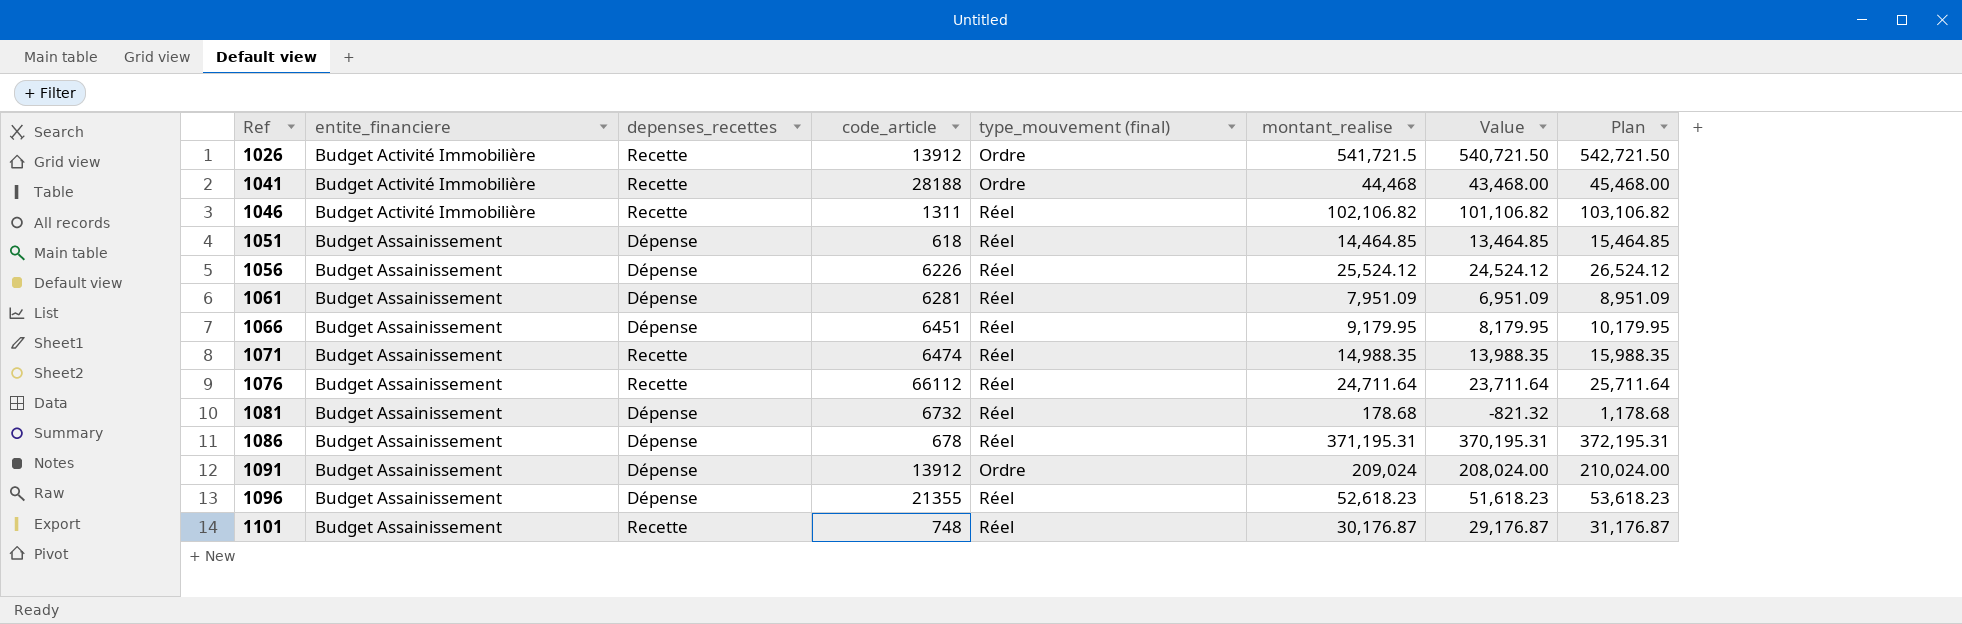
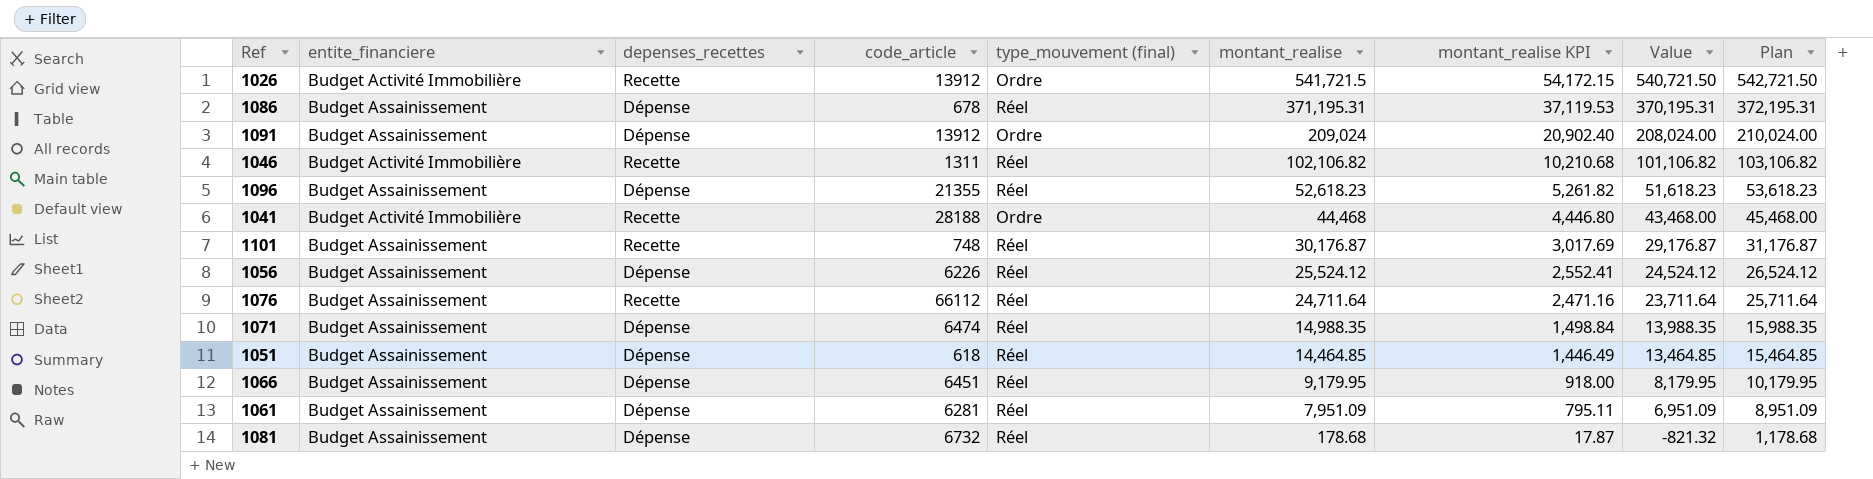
row order: Ref ascending -> montant_realise descending
column montant_realise KPI | formula: none -> [montant_realise] * 0.1
1071 | depenses_recettes: Recette -> Dépense

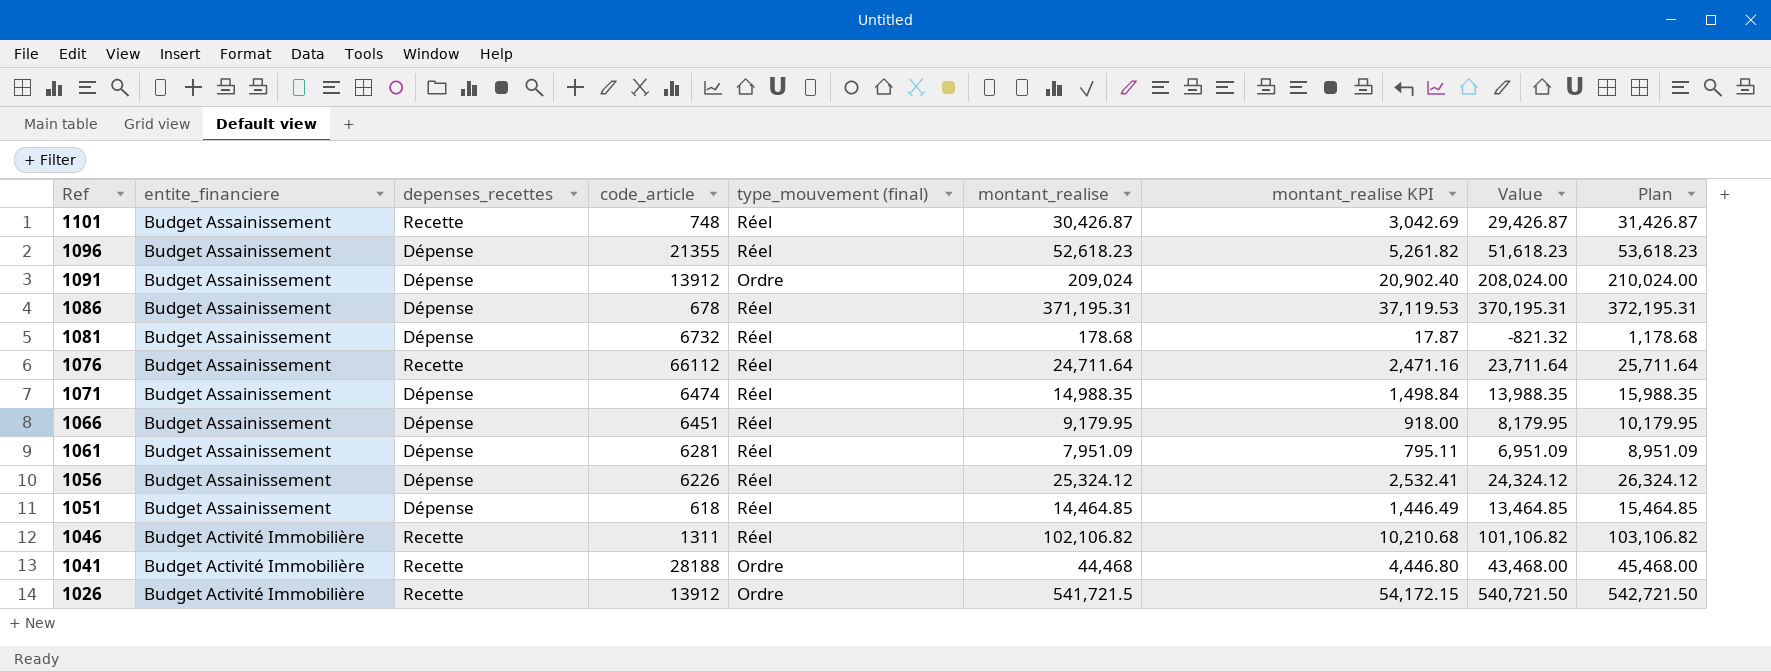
row order: montant_realise descending -> Ref descending
1101 | montant_realise: 30,176.87 -> 30,426.87
1101 | montant_realise KPI: 3,017.69 -> 3,042.69
1101 | Value: 29,176.87 -> 29,426.87
1101 | Plan: 31,176.87 -> 31,426.87
1056 | montant_realise: 25,524.12 -> 25,324.12
1056 | montant_realise KPI: 2,552.41 -> 2,532.41
1056 | Value: 24,524.12 -> 24,324.12
1056 | Plan: 26,524.12 -> 26,324.12

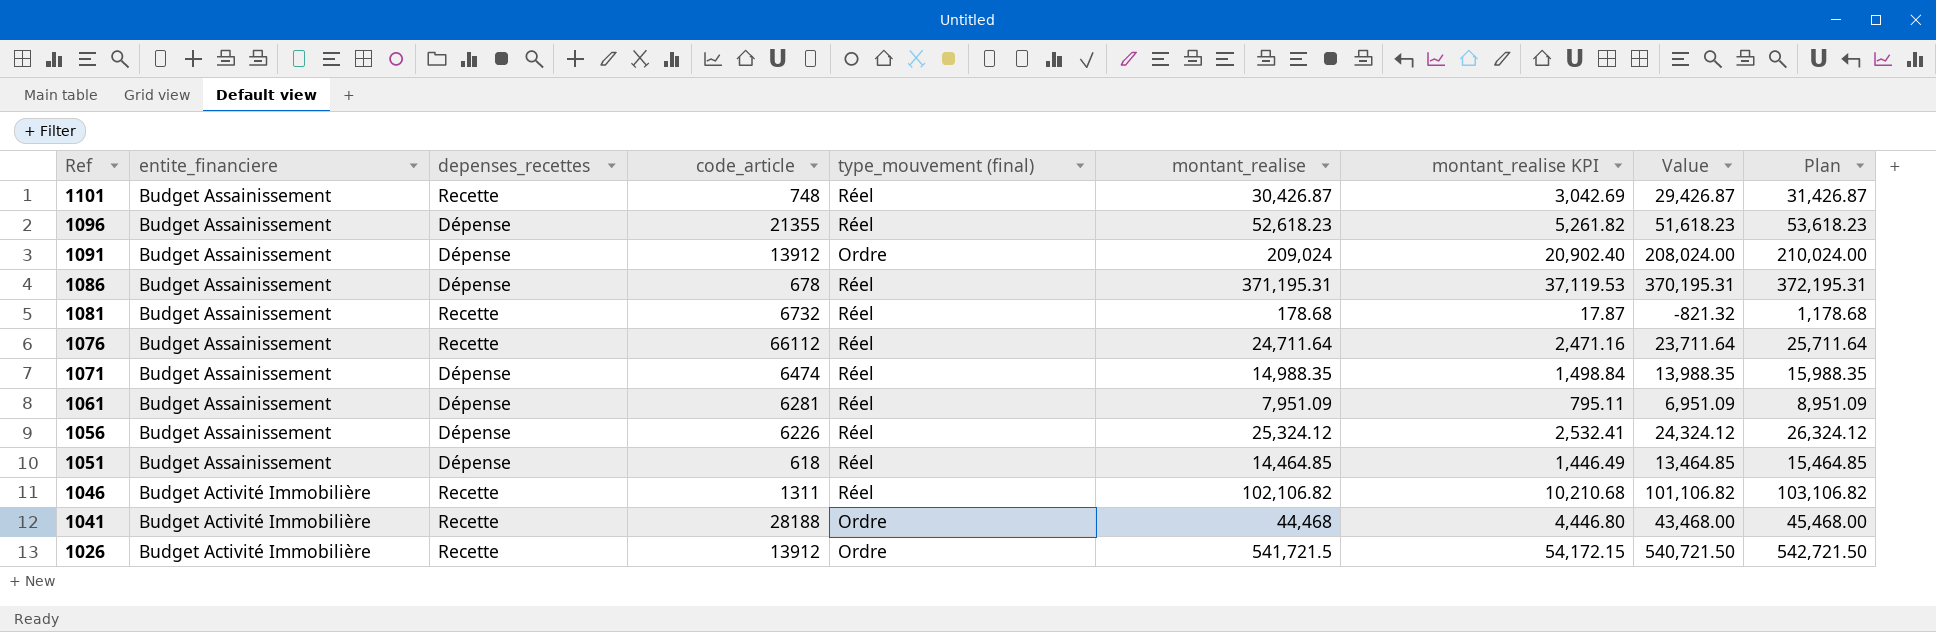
row 1066: Budget Assainissement | Dépense | 6451 | Réel | 9,179.95 | 918.00 | 8,179.95 | 10,179.95 -> none
1081 | depenses_recettes: Dépense -> Recette

